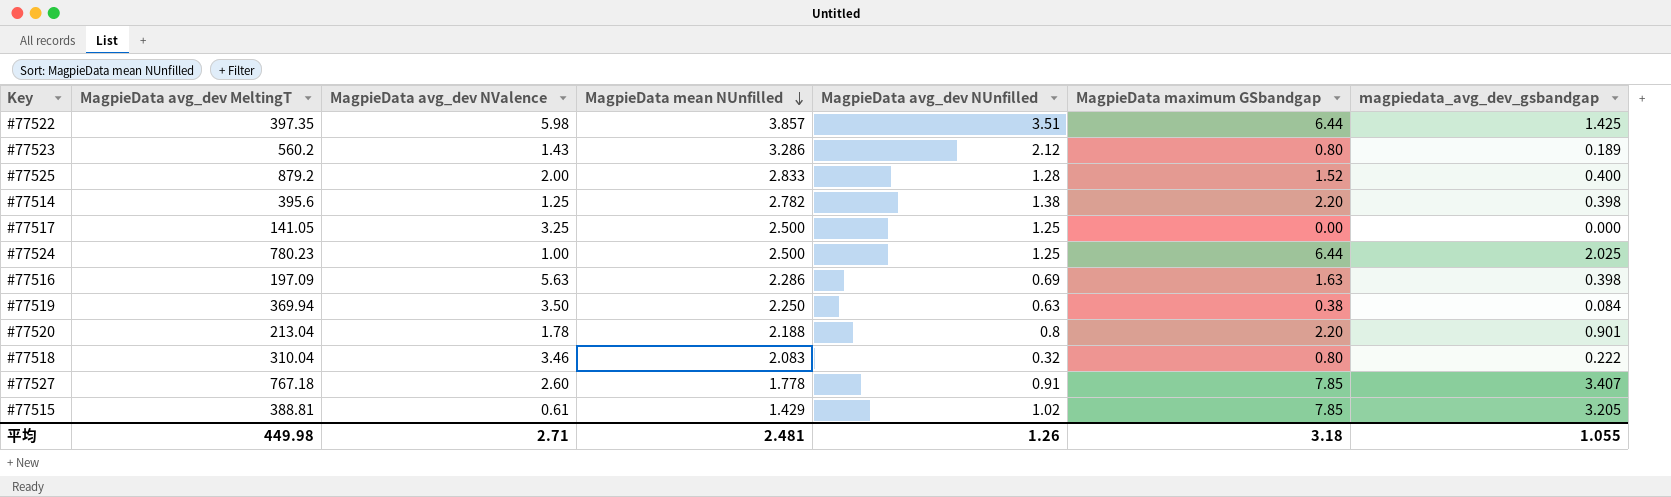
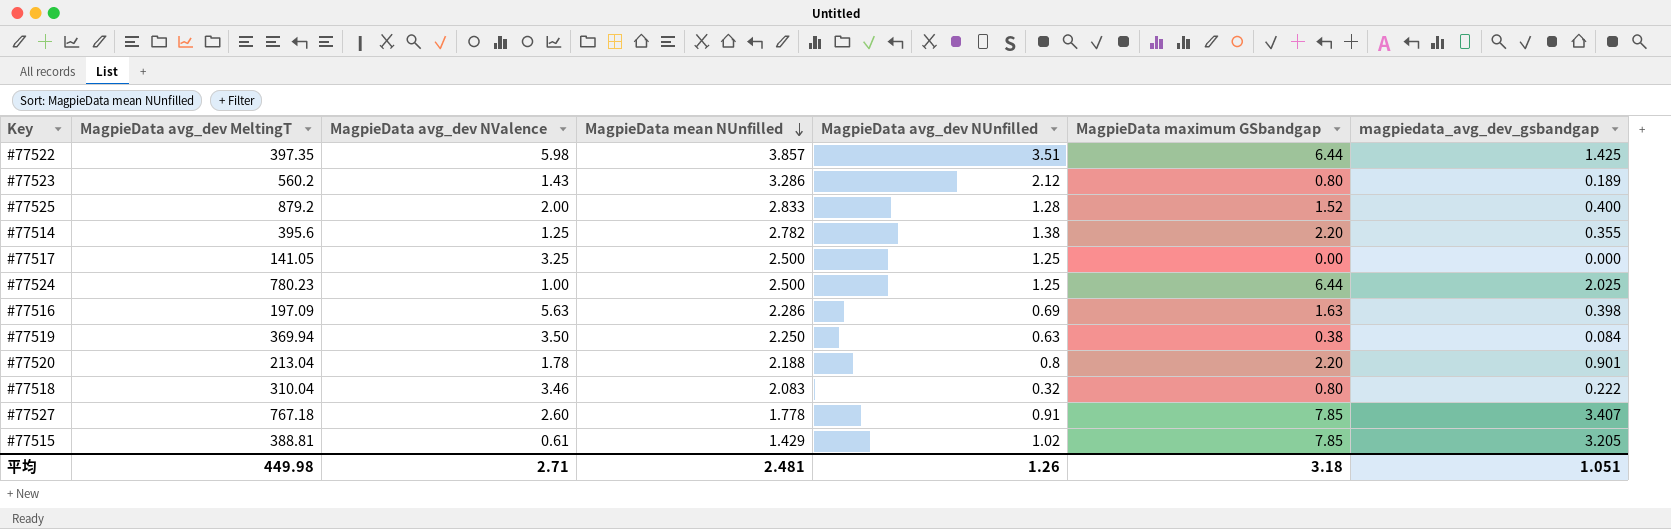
#77514 | magpiedata_avg_dev_gsbandgap: 0.398 -> 0.355
平均 | magpiedata_avg_dev_gsbandgap: 1.055 -> 1.051

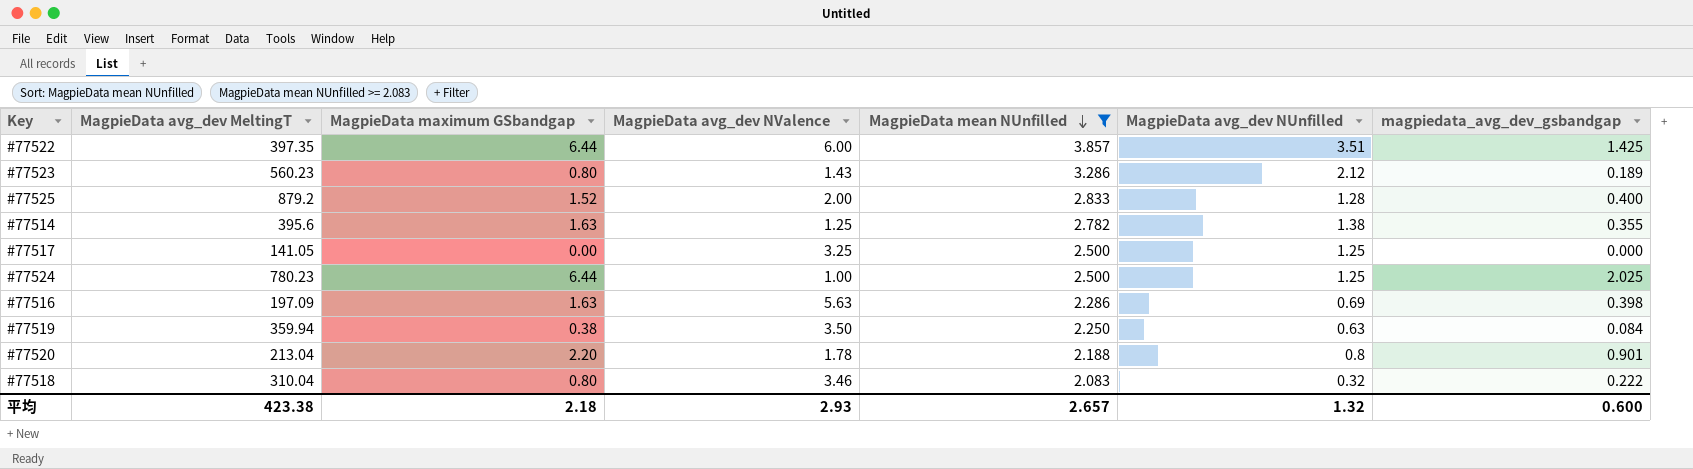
filter: none -> MagpieData mean NUnfilled >= 2.083
column MagpieData maximum GSbandgap | position: 6 -> 3
#77522 | MagpieData avg_dev NValence: 5.98 -> 6.00
#77523 | MagpieData avg_dev MeltingT: 560.2 -> 560.23
#77514 | MagpieData maximum GSbandgap: 2.20 -> 1.63
#77519 | MagpieData avg_dev MeltingT: 369.94 -> 359.94
平均 | MagpieData avg_dev MeltingT: 449.98 -> 423.38
平均 | MagpieData maximum GSbandgap: 3.18 -> 2.18
平均 | MagpieData avg_dev NValence: 2.71 -> 2.93
平均 | MagpieData mean NUnfilled: 2.481 -> 2.657
平均 | MagpieData avg_dev NUnfilled: 1.26 -> 1.32
平均 | magpiedata_avg_dev_gsbandgap: 1.051 -> 0.600

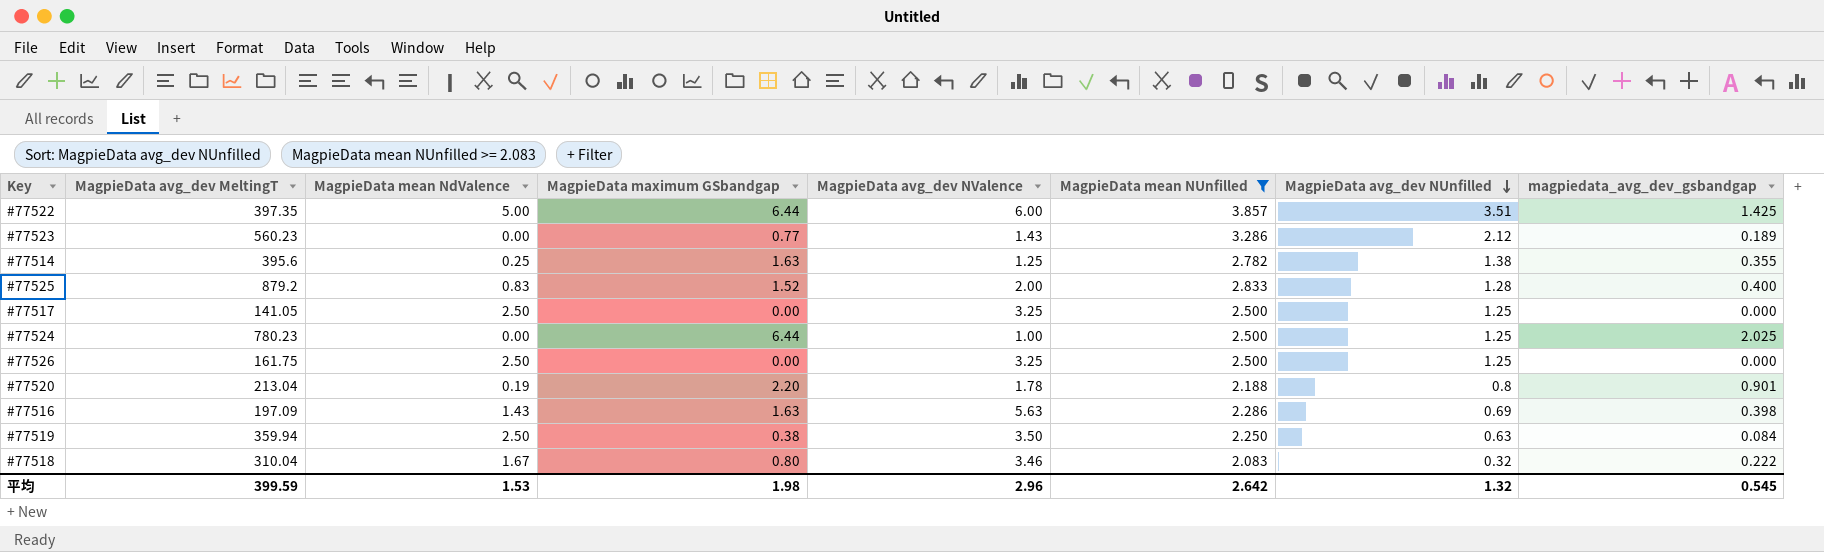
row order: MagpieData mean NUnfilled descending -> MagpieData avg_dev NUnfilled descending
column MagpieData mean NdValence | position: none -> 3
#77523 | MagpieData maximum GSbandgap: 0.80 -> 0.77
row #77526: none -> 161.75 | 2.50 | 0.00 | 3.25 | 2.500 | 1.25 | 0.000
平均 | MagpieData avg_dev MeltingT: 423.38 -> 399.59
平均 | MagpieData maximum GSbandgap: 2.18 -> 1.98
平均 | MagpieData avg_dev NValence: 2.93 -> 2.96
平均 | MagpieData mean NUnfilled: 2.657 -> 2.642
平均 | magpiedata_avg_dev_gsbandgap: 0.600 -> 0.545

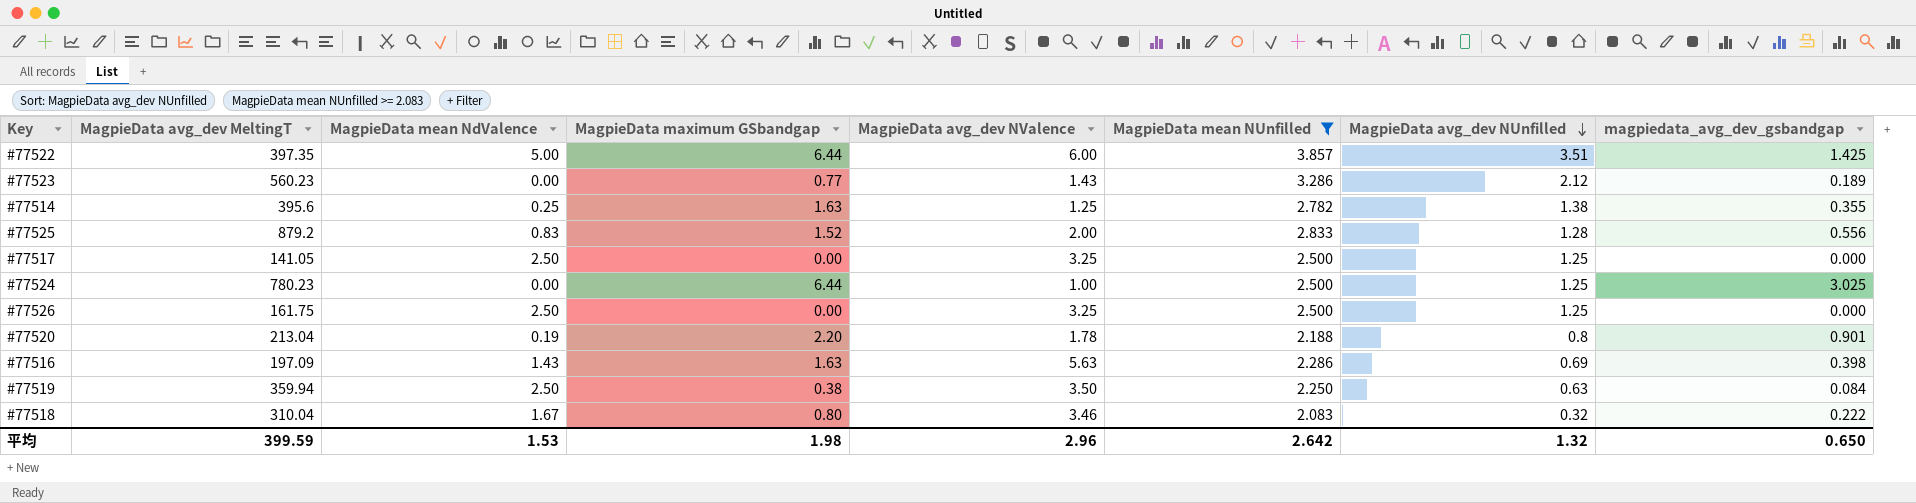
#77525 | magpiedata_avg_dev_gsbandgap: 0.400 -> 0.556
#77524 | magpiedata_avg_dev_gsbandgap: 2.025 -> 3.025
平均 | magpiedata_avg_dev_gsbandgap: 0.545 -> 0.650

